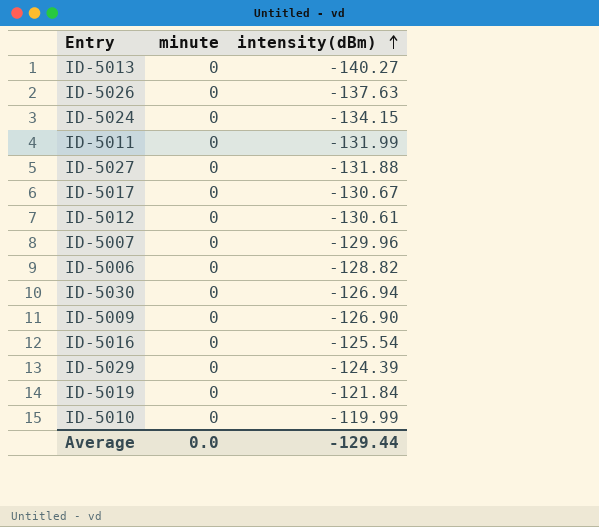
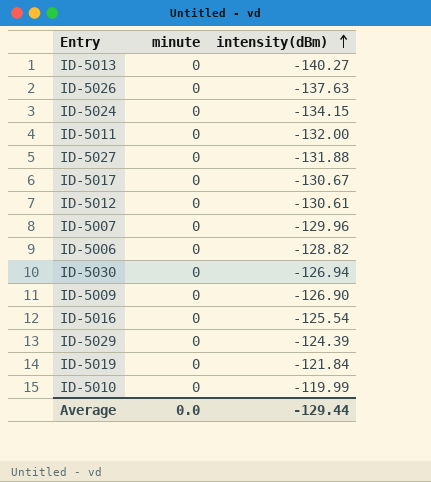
ID-5011 | intensity(dBm): -131.99 -> -132.00

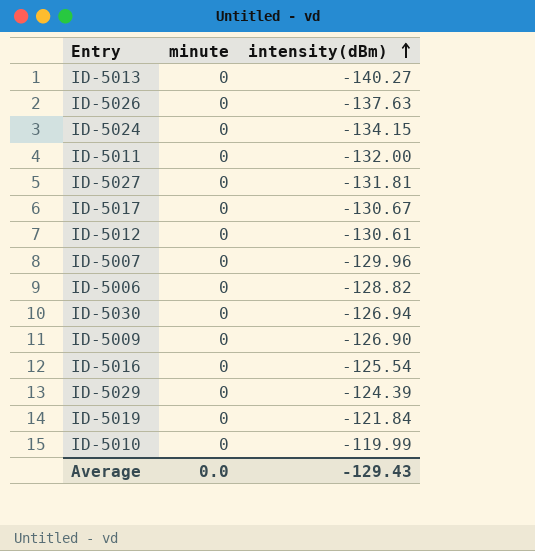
ID-5027 | intensity(dBm): -131.88 -> -131.81
Average | intensity(dBm): -129.44 -> -129.43

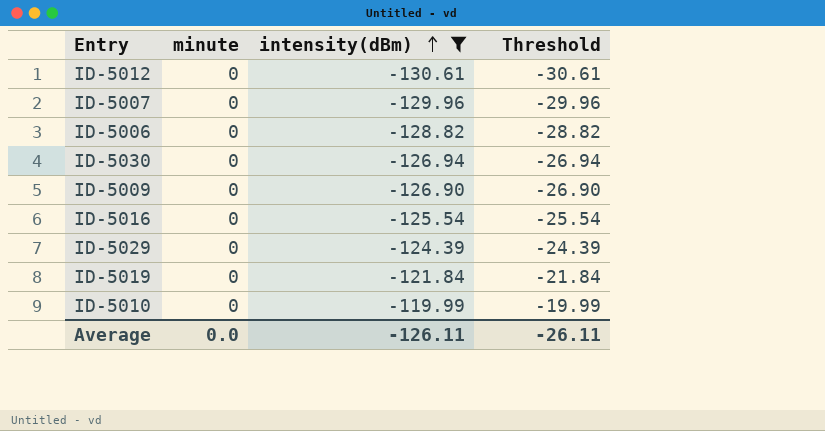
filter: none -> intensity(dBm) >= -130.61
column Threshold | formula: none -> [intensity(dBm)] + 100
Average | intensity(dBm): -129.43 -> -126.11

